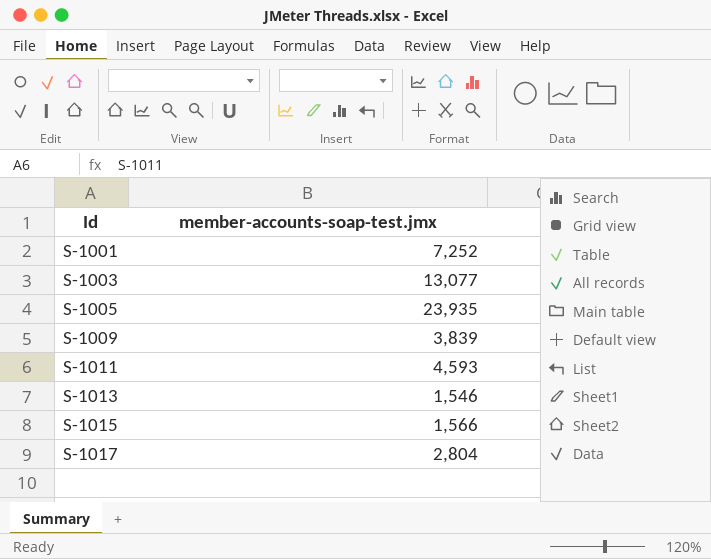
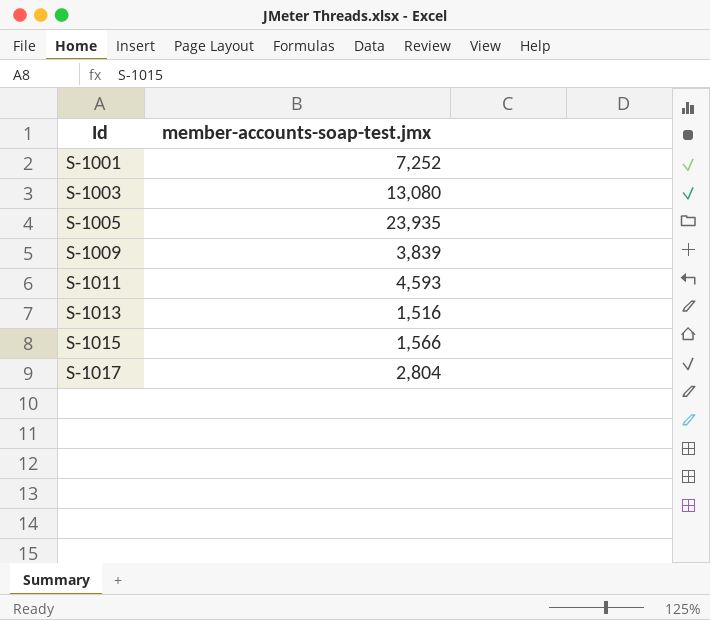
S-1003 | member-accounts-soap-test.jmx: 13,077 -> 13,080
S-1013 | member-accounts-soap-test.jmx: 1,546 -> 1,516

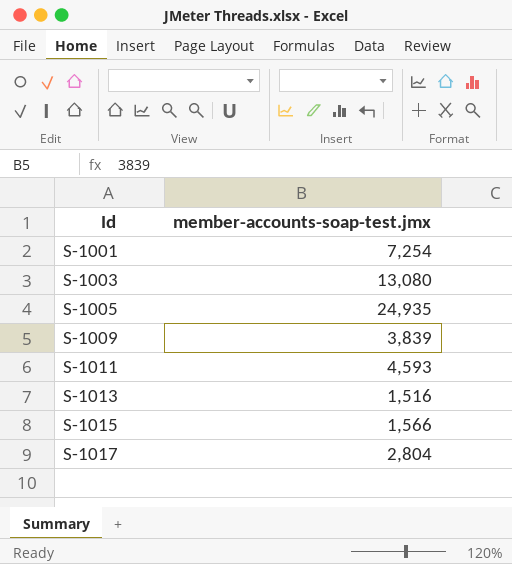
S-1001 | member-accounts-soap-test.jmx: 7,252 -> 7,254
S-1005 | member-accounts-soap-test.jmx: 23,935 -> 24,935

